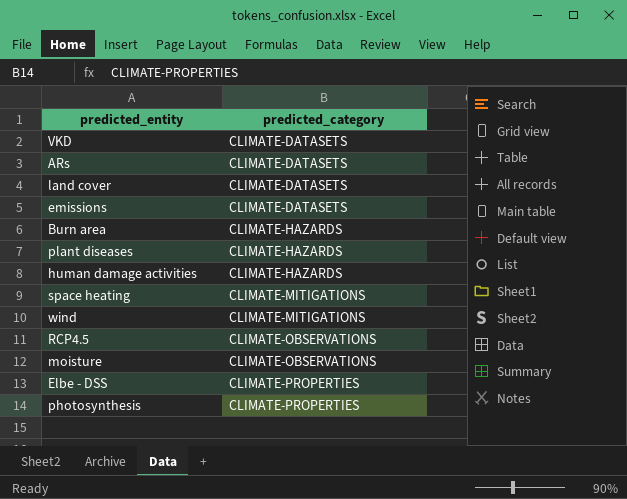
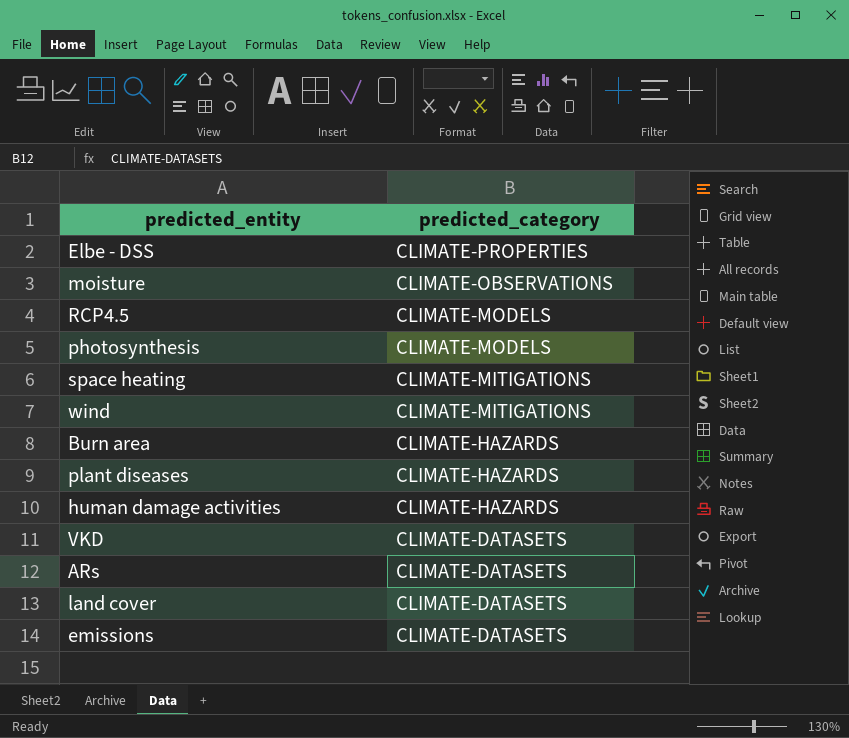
row order: predicted_category ascending -> predicted_category descending
RCP4.5 | predicted_category: CLIMATE-OBSERVATIONS -> CLIMATE-MODELS
photosynthesis | predicted_category: CLIMATE-PROPERTIES -> CLIMATE-MODELS

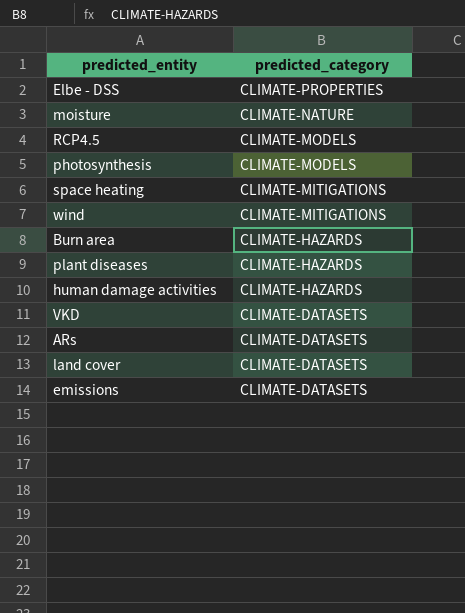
moisture | predicted_category: CLIMATE-OBSERVATIONS -> CLIMATE-NATURE

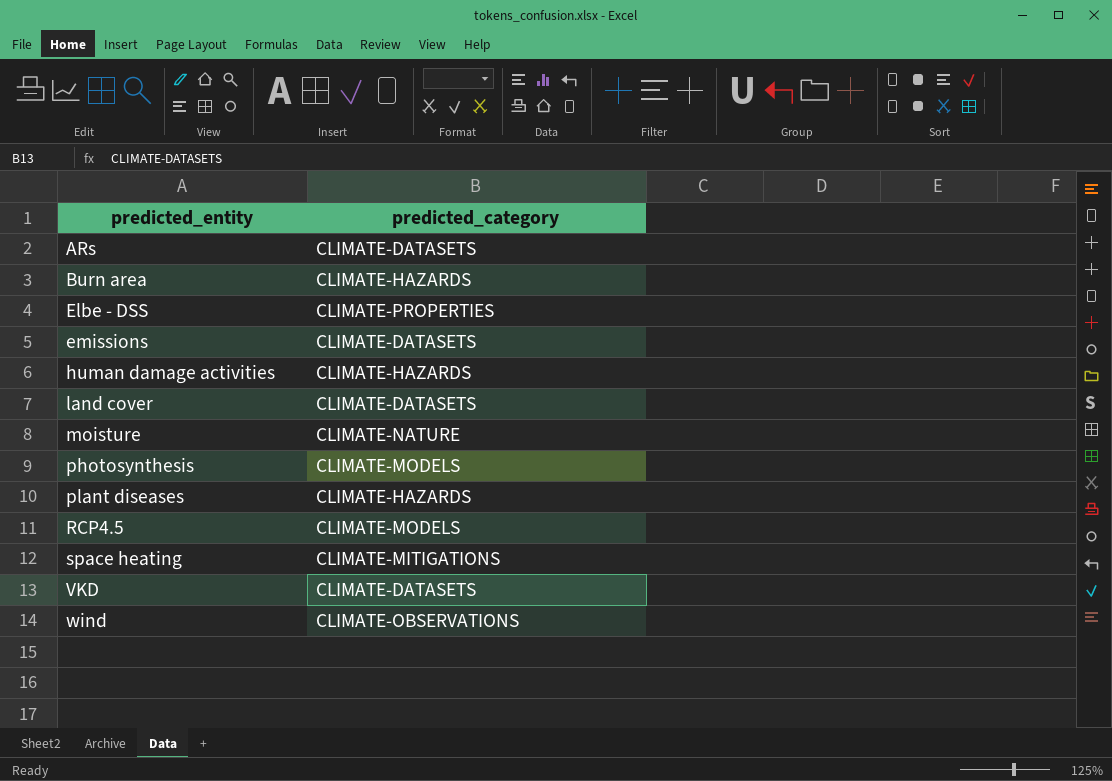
row order: predicted_category descending -> predicted_entity ascending
wind | predicted_category: CLIMATE-MITIGATIONS -> CLIMATE-OBSERVATIONS

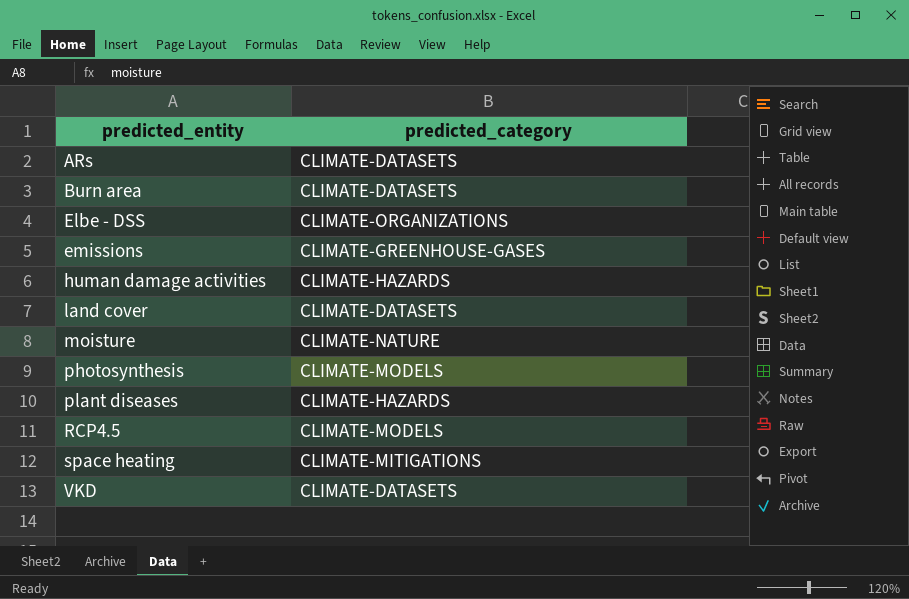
row wind: CLIMATE-OBSERVATIONS -> none
Burn area | predicted_category: CLIMATE-HAZARDS -> CLIMATE-DATASETS
Elbe - DSS | predicted_category: CLIMATE-PROPERTIES -> CLIMATE-ORGANIZATIONS
emissions | predicted_category: CLIMATE-DATASETS -> CLIMATE-GREENHOUSE-GASES

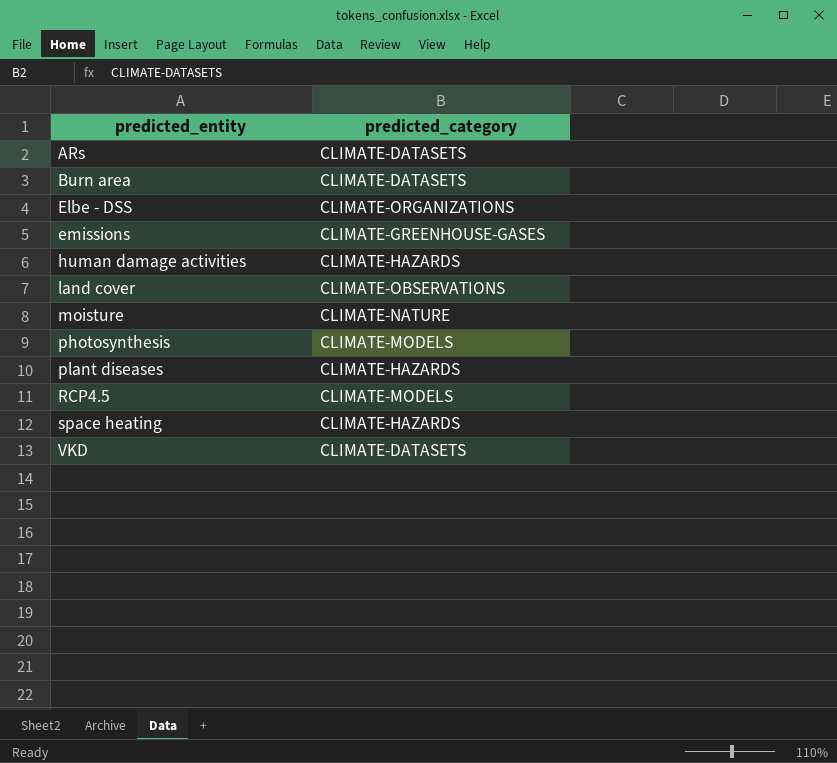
land cover | predicted_category: CLIMATE-DATASETS -> CLIMATE-OBSERVATIONS
space heating | predicted_category: CLIMATE-MITIGATIONS -> CLIMATE-HAZARDS

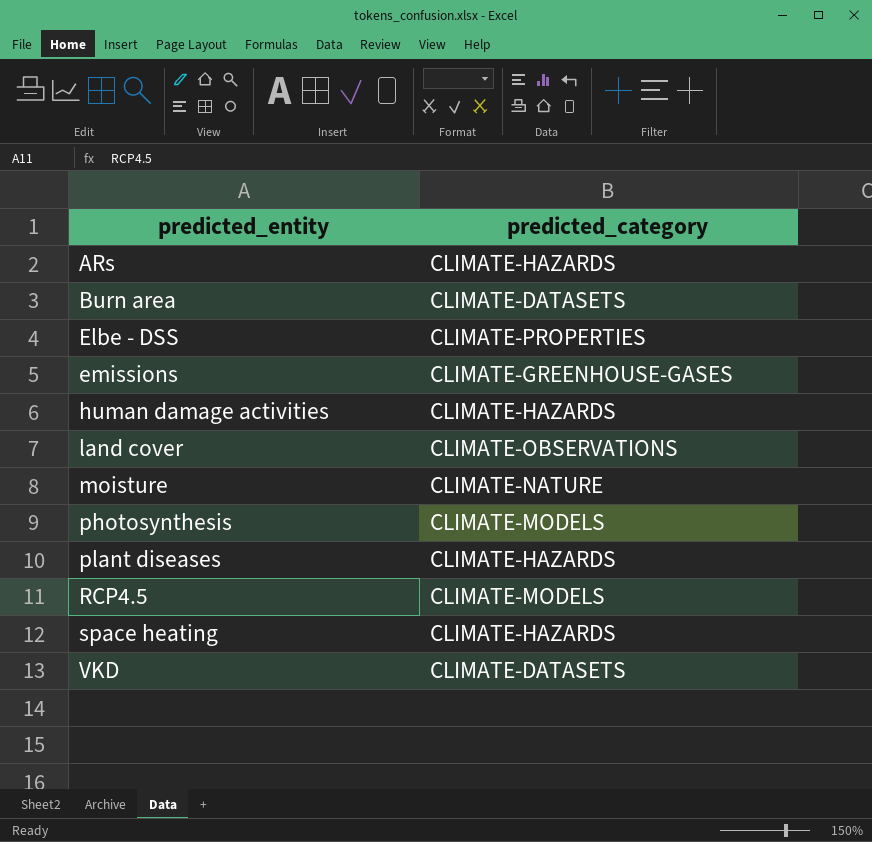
ARs | predicted_category: CLIMATE-DATASETS -> CLIMATE-HAZARDS
Elbe - DSS | predicted_category: CLIMATE-ORGANIZATIONS -> CLIMATE-PROPERTIES

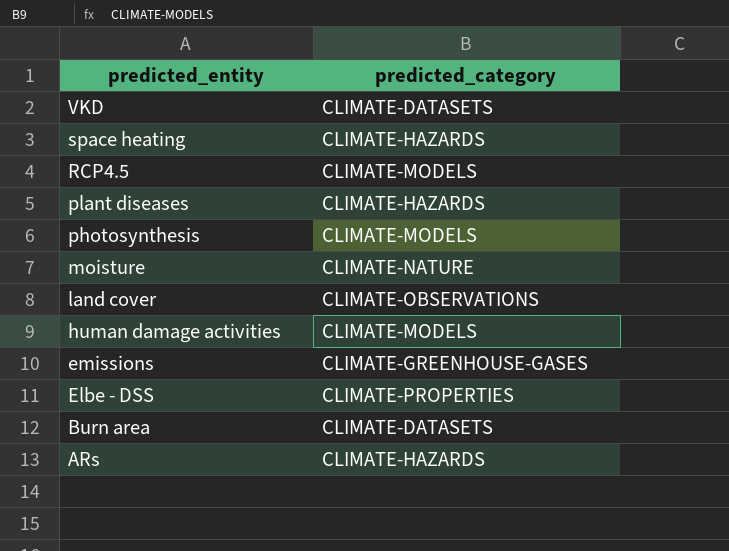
row order: predicted_entity ascending -> predicted_entity descending
human damage activities | predicted_category: CLIMATE-HAZARDS -> CLIMATE-MODELS

